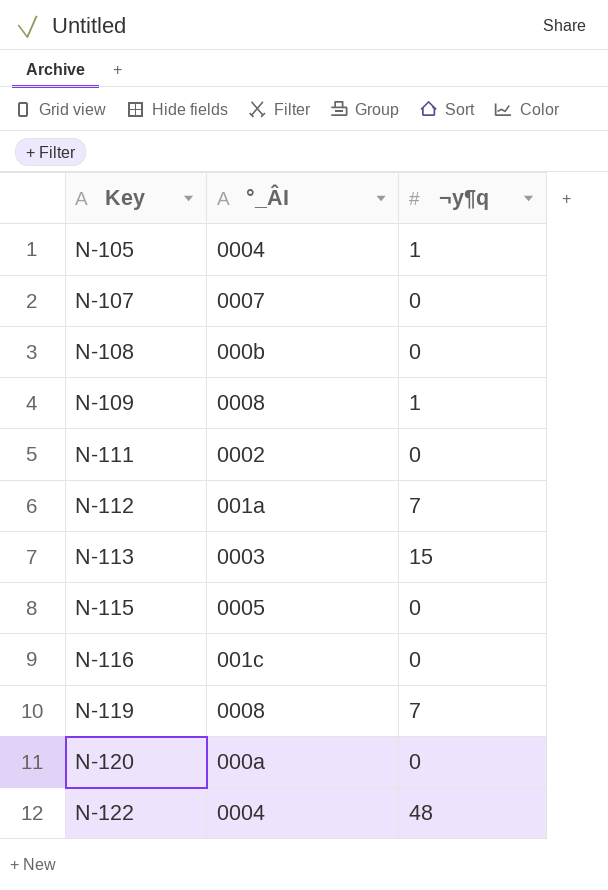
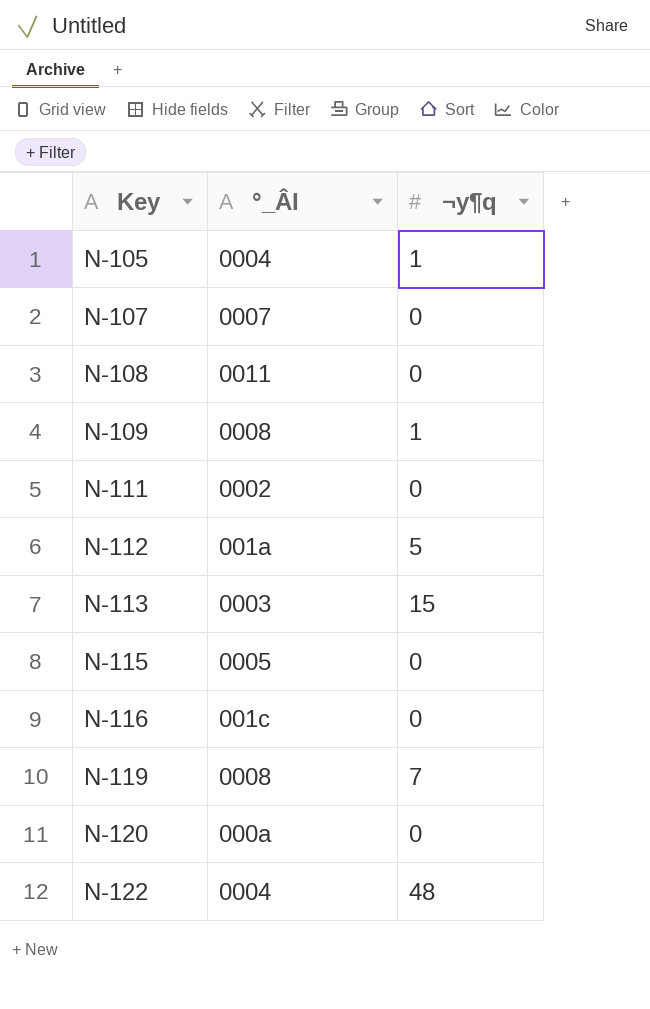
N-108 | °_ÂI: 000b -> 0011
N-112 | ¬y¶q: 7 -> 5

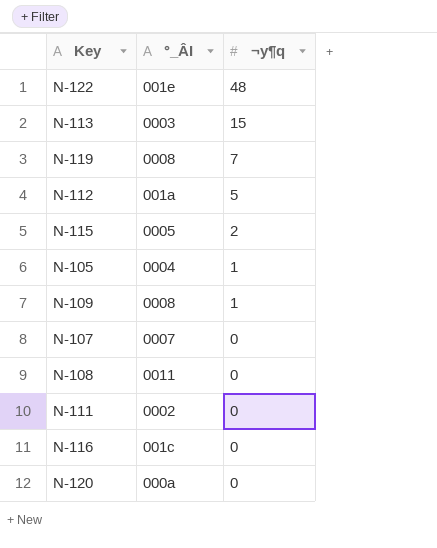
row order: Key ascending -> ¬y¶q descending
N-122 | °_ÂI: 0004 -> 001e
N-115 | ¬y¶q: 0 -> 2

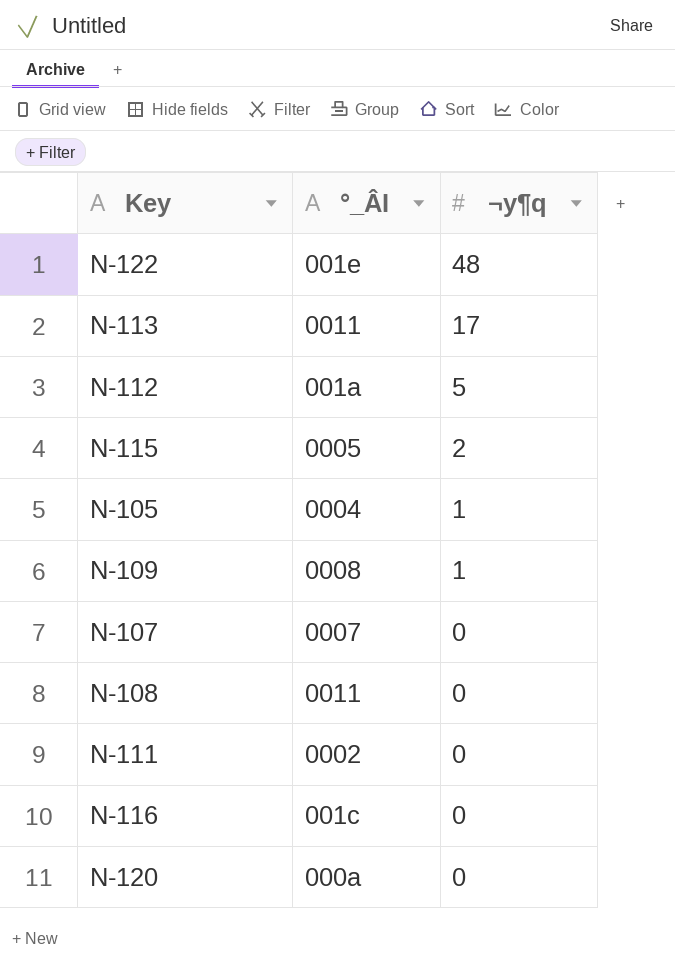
row N-119: 0008 | 7 -> none
N-113 | °_ÂI: 0003 -> 0011
N-113 | ¬y¶q: 15 -> 17

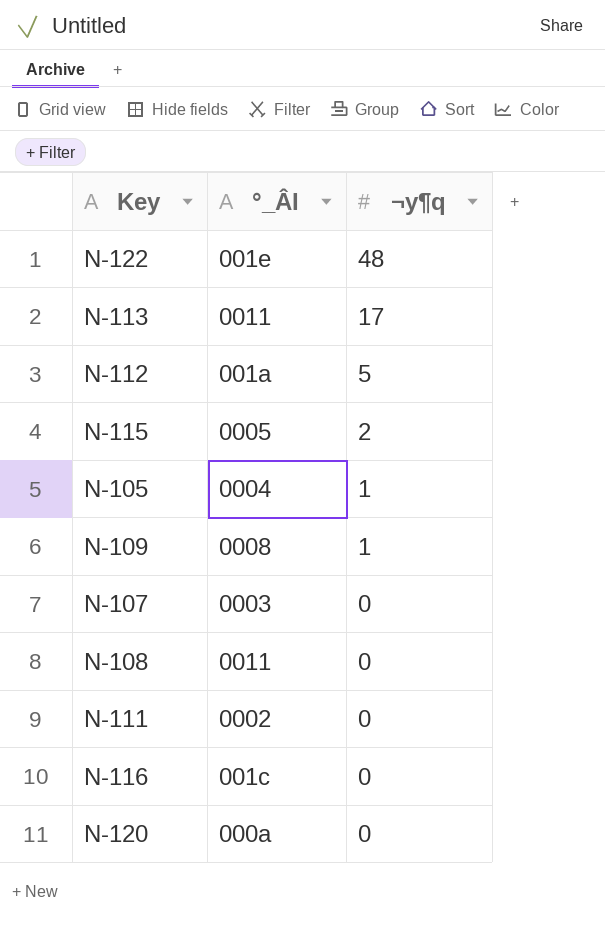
N-107 | °_ÂI: 0007 -> 0003

